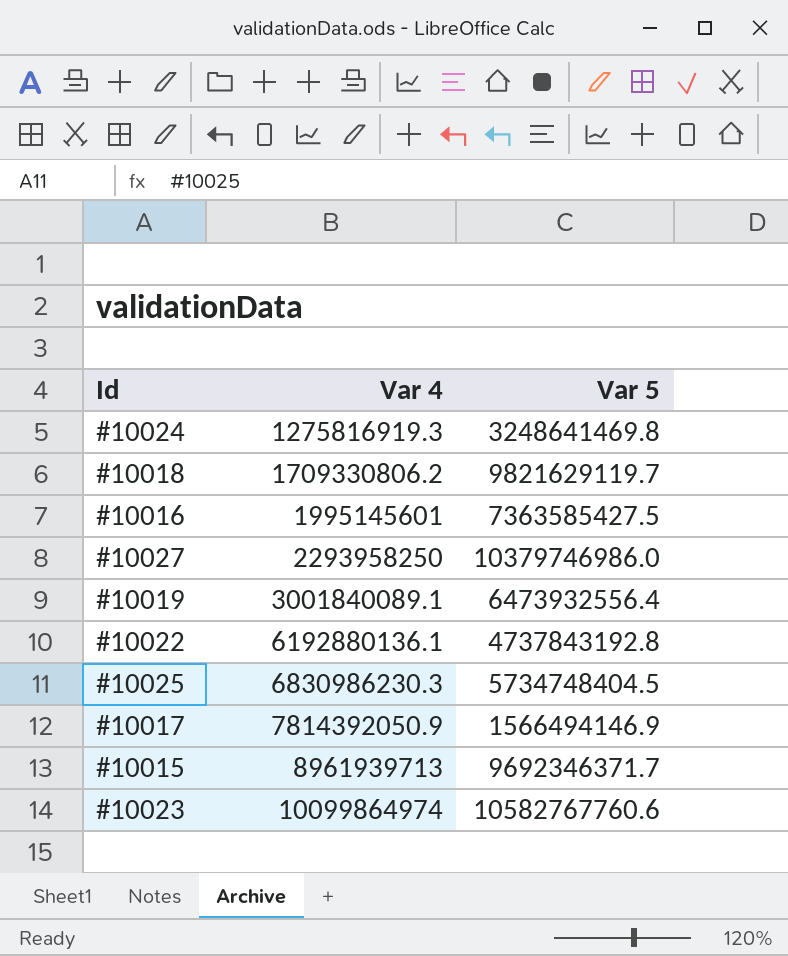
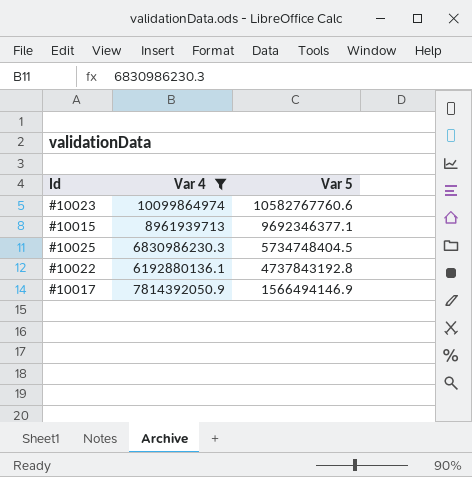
filter: none -> Var 4 >= 6192880136.1
row order: Var 4 ascending -> Var 5 descending
#10015 | Var 5: 9692346371.7 -> 9692346377.1

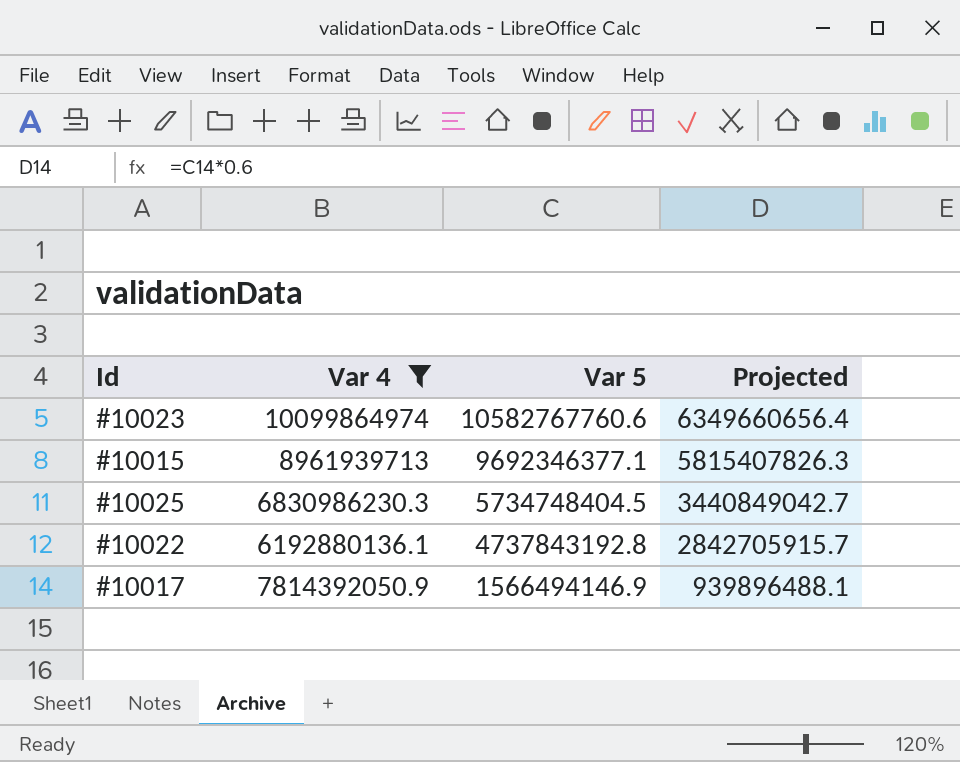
column Projected | formula: none -> [Var 5] * 0.6

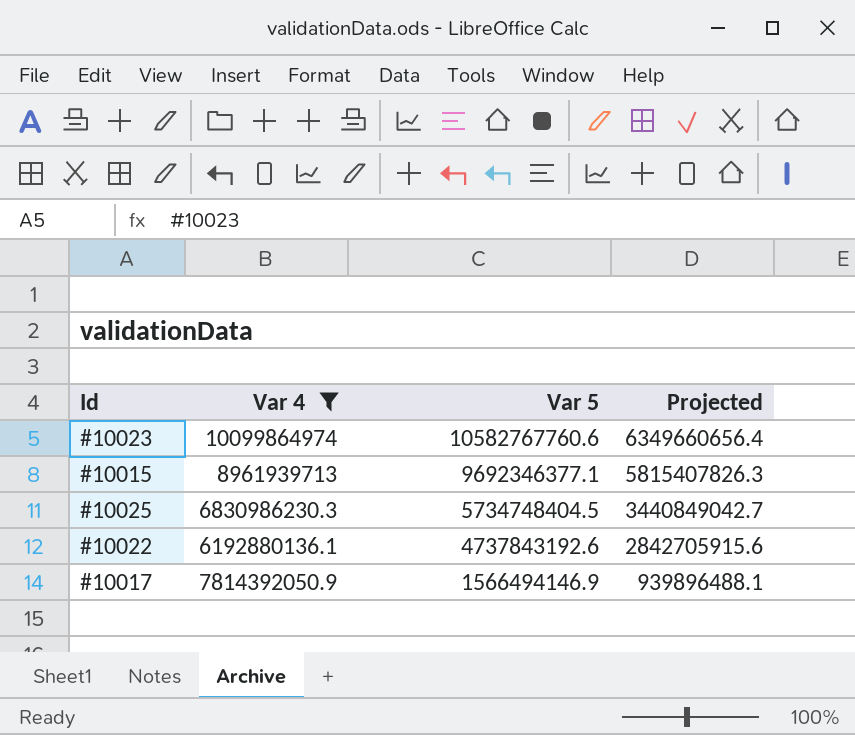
#10022 | Var 5: 4737843192.8 -> 4737843192.6
#10022 | Projected: 2842705915.7 -> 2842705915.6

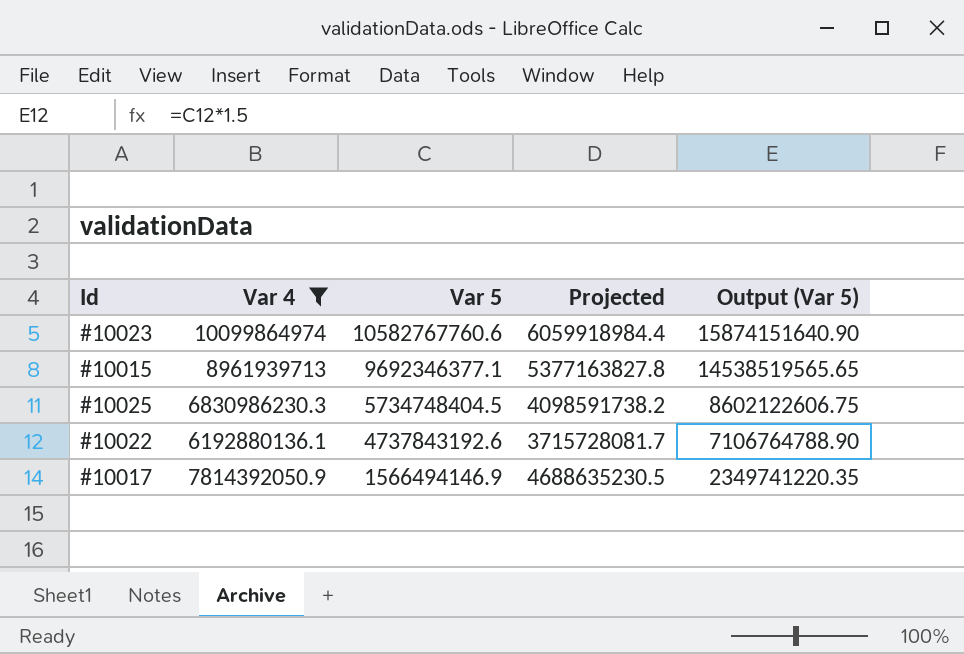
column Projected | formula: [Var 5] * 0.6 -> [Var 4] * 0.6
column Output (Var 5) | formula: none -> [Var 5] * 1.5

